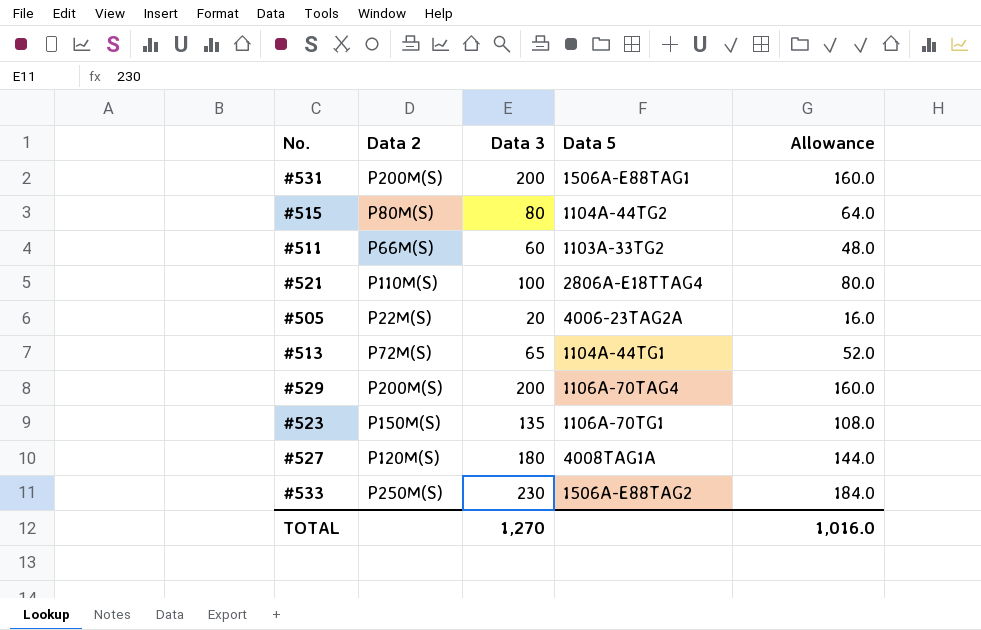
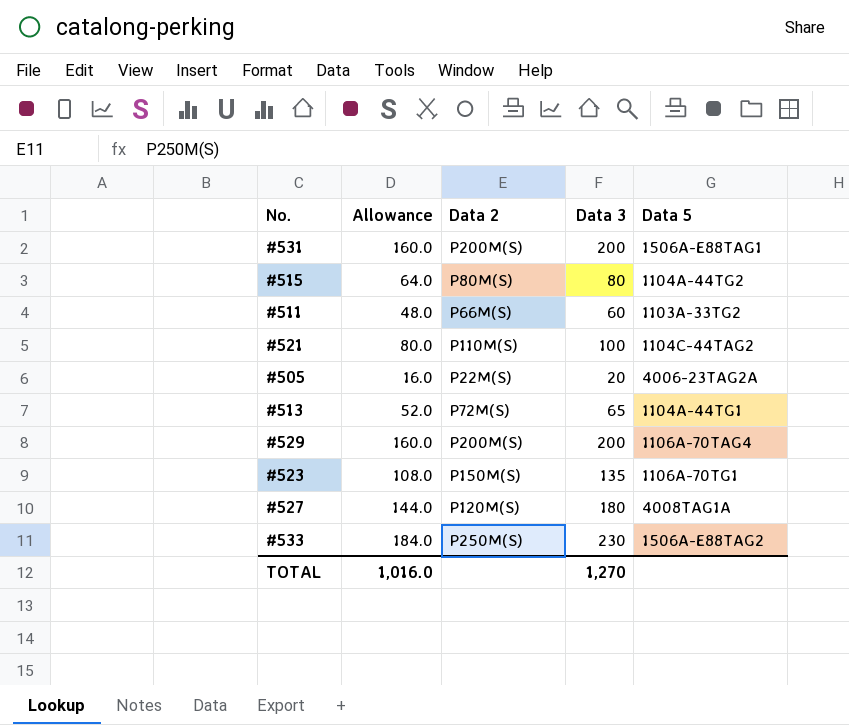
column Allowance | position: 5 -> 2
#521 | Data 5: 2806A-E18TTAG4 -> 1104C-44TAG2

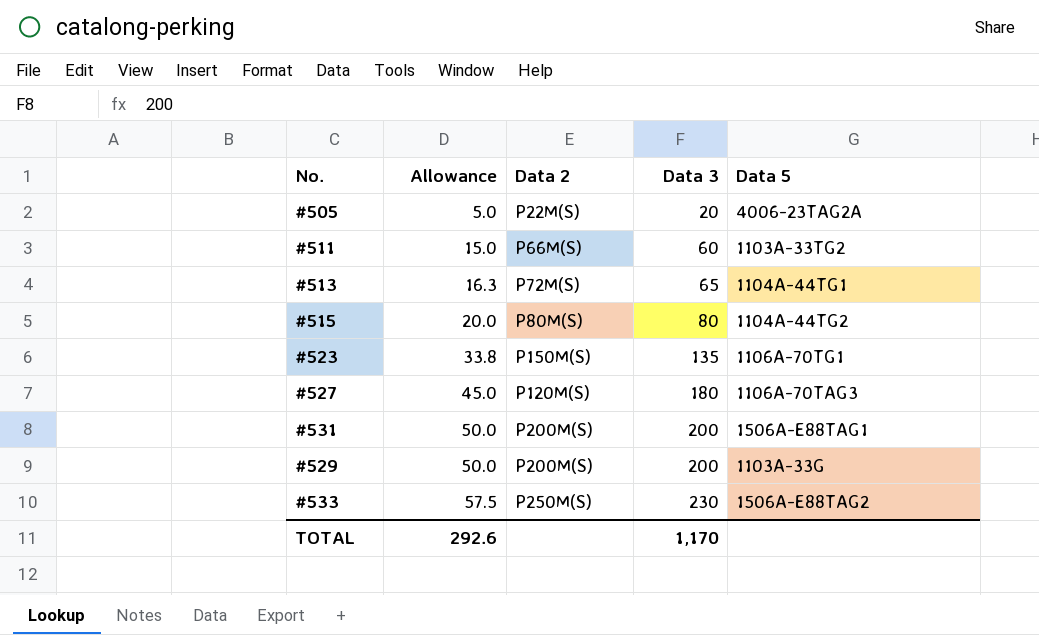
row order: none -> Allowance ascending
column Allowance | formula: [Data 3] * 0.8 -> [Data 3] * 0.25
row #521: 80.0 | P110M(S) | 100 | 1104C-44TAG2 -> none
#527 | Data 5: 4008TAG1A -> 1106A-70TAG3
#529 | Data 5: 1106A-70TAG4 -> 1103A-33G
TOTAL | Allowance: 1,016.0 -> 292.6
TOTAL | Data 3: 1,270 -> 1,170

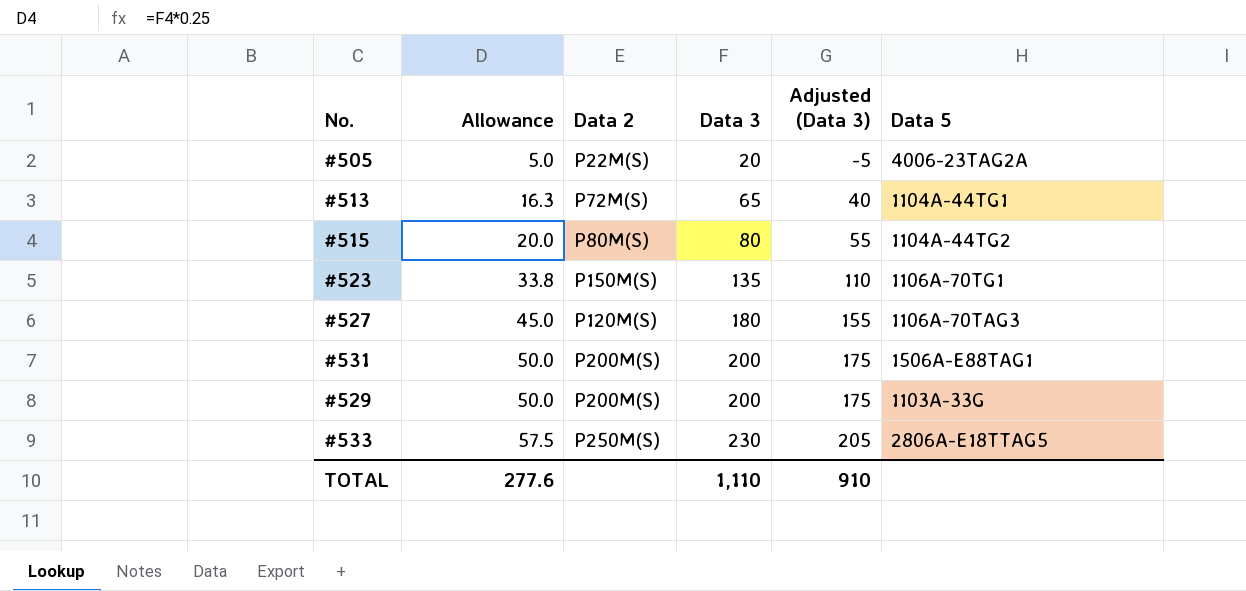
column Adjusted (Data 3) | formula: none -> [Data 3] - 25
row #511: 15.0 | P66M(S) | 60 | 1103A-33TG2 -> none
#533 | Data 5: 1506A-E88TAG2 -> 2806A-E18TTAG5
TOTAL | Allowance: 292.6 -> 277.6
TOTAL | Data 3: 1,170 -> 1,110

